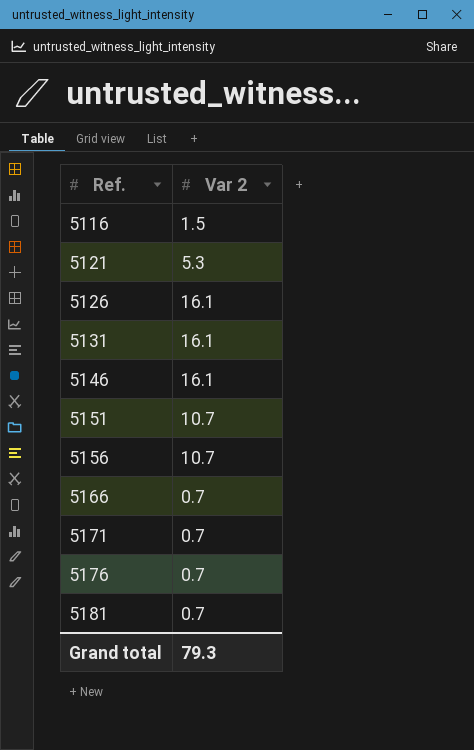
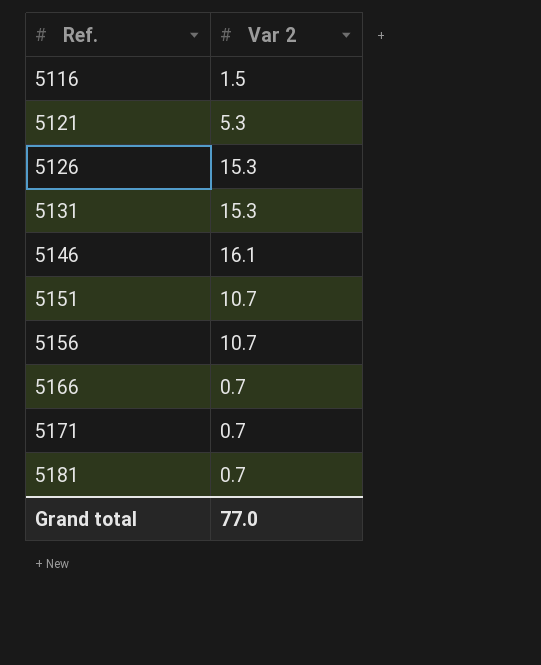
row 5176: 0.7 -> none
5126 | Var 2: 16.1 -> 15.3
5131 | Var 2: 16.1 -> 15.3
Grand total | Var 2: 79.3 -> 77.0

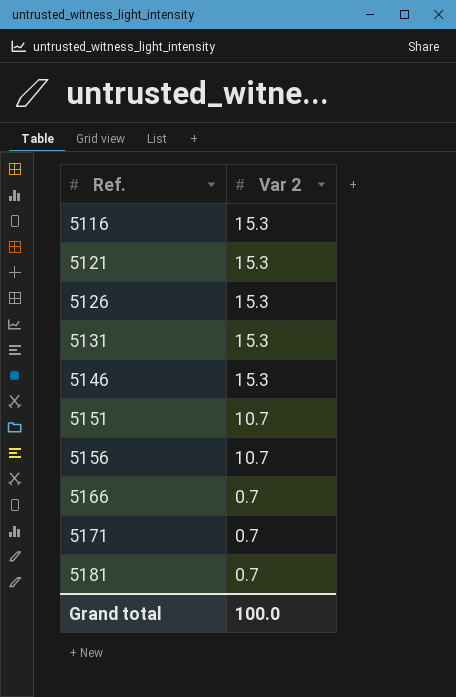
5116 | Var 2: 1.5 -> 15.3
5121 | Var 2: 5.3 -> 15.3
5146 | Var 2: 16.1 -> 15.3
Grand total | Var 2: 77.0 -> 100.0

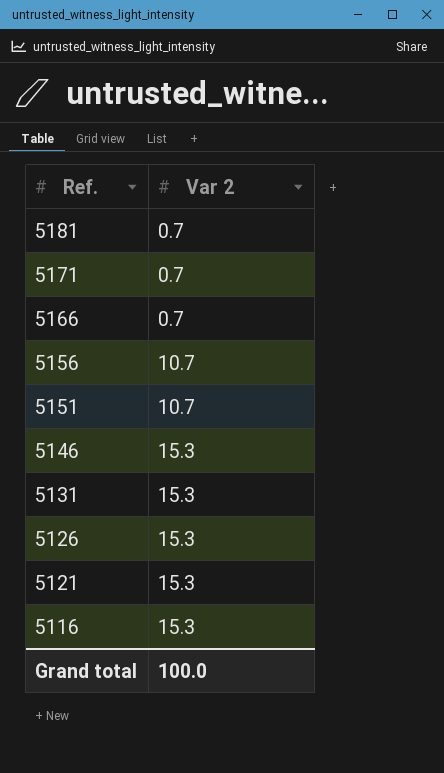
row order: Ref. ascending -> Ref. descending

